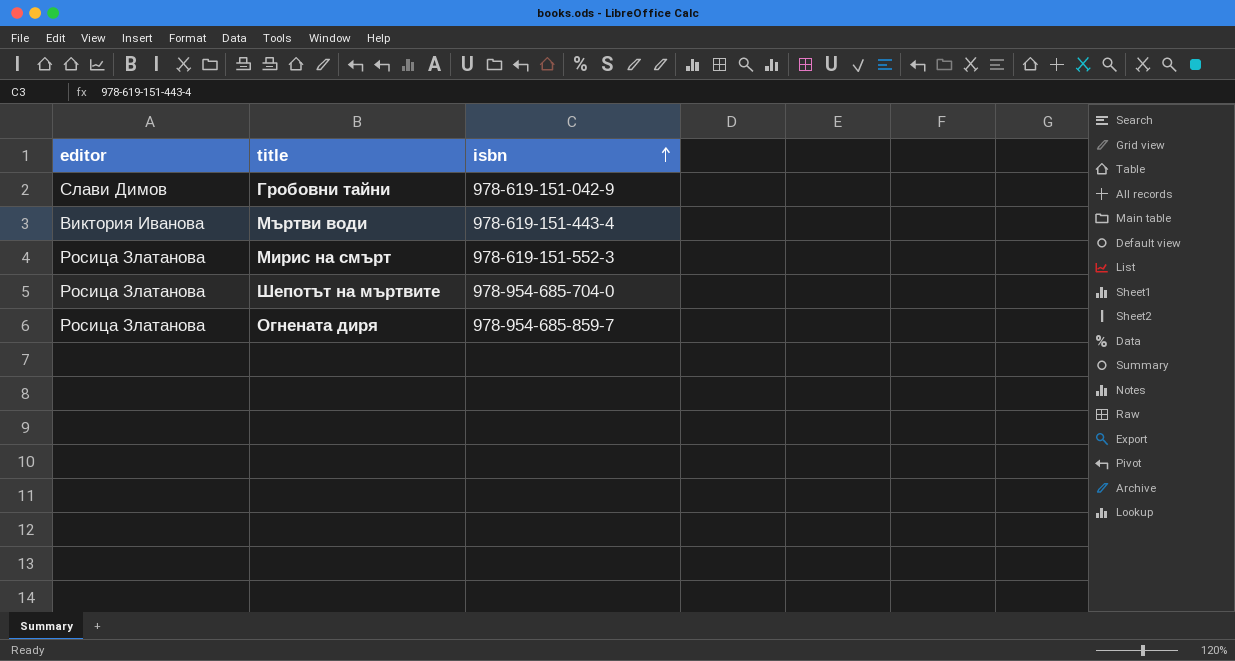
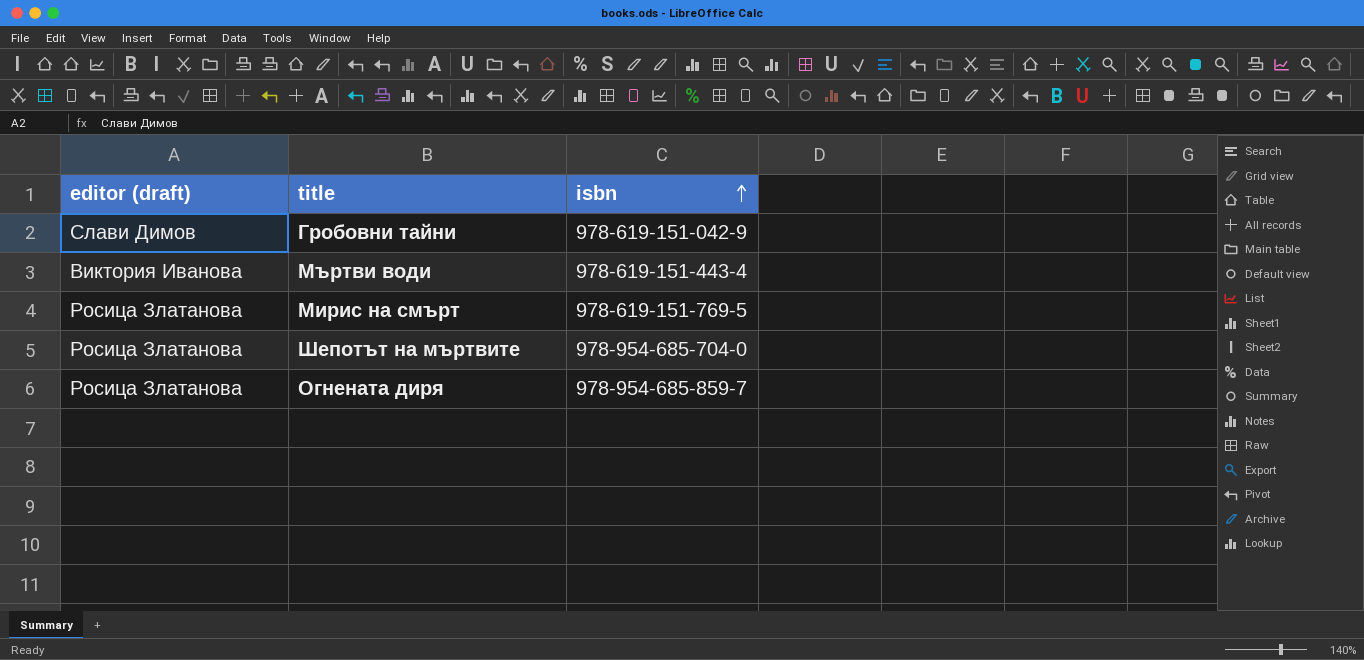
column name: editor -> editor (draft)
Мирис на смърт | isbn: 978-619-151-552-3 -> 978-619-151-769-5

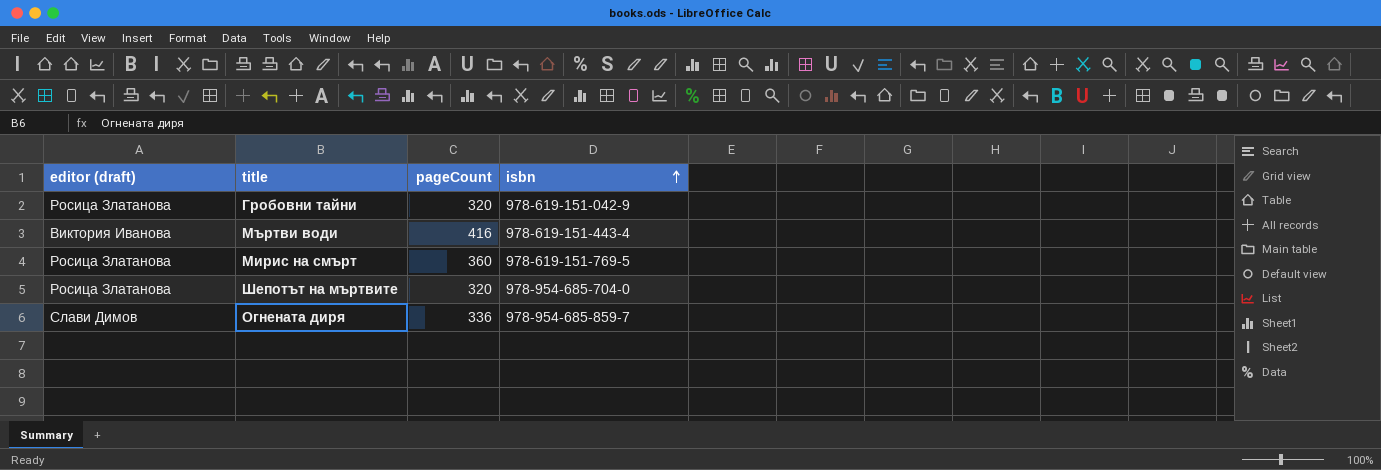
column pageCount | position: none -> 3
Гробовни тайни | editor (draft): Слави Димов -> Росица Златанова
Огнената диря | editor (draft): Росица Златанова -> Слави Димов

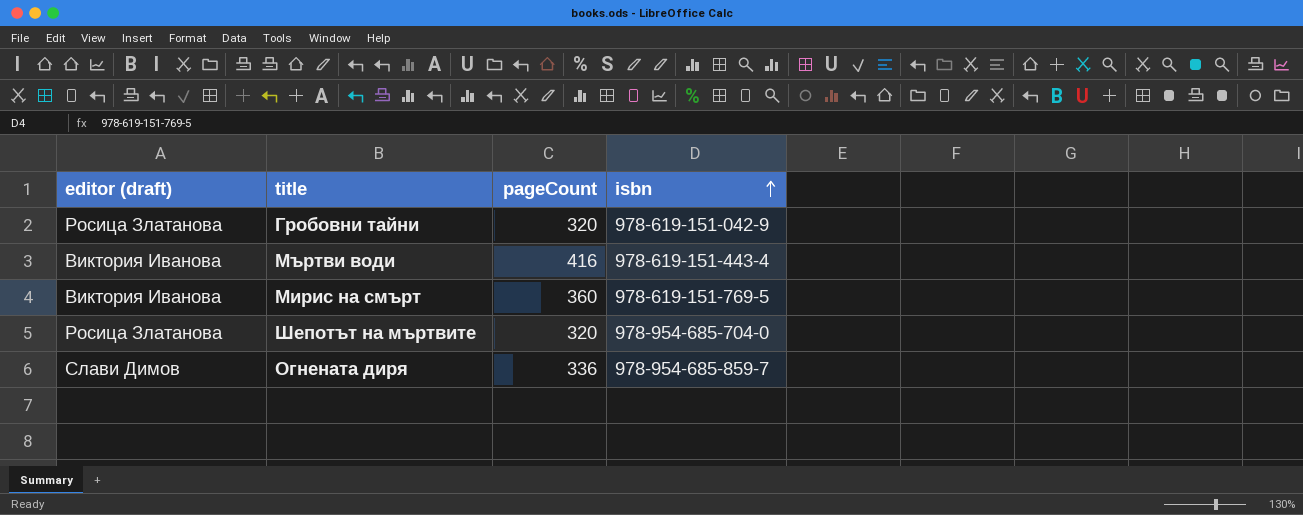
Мирис на смърт | editor (draft): Росица Златанова -> Виктория Иванова

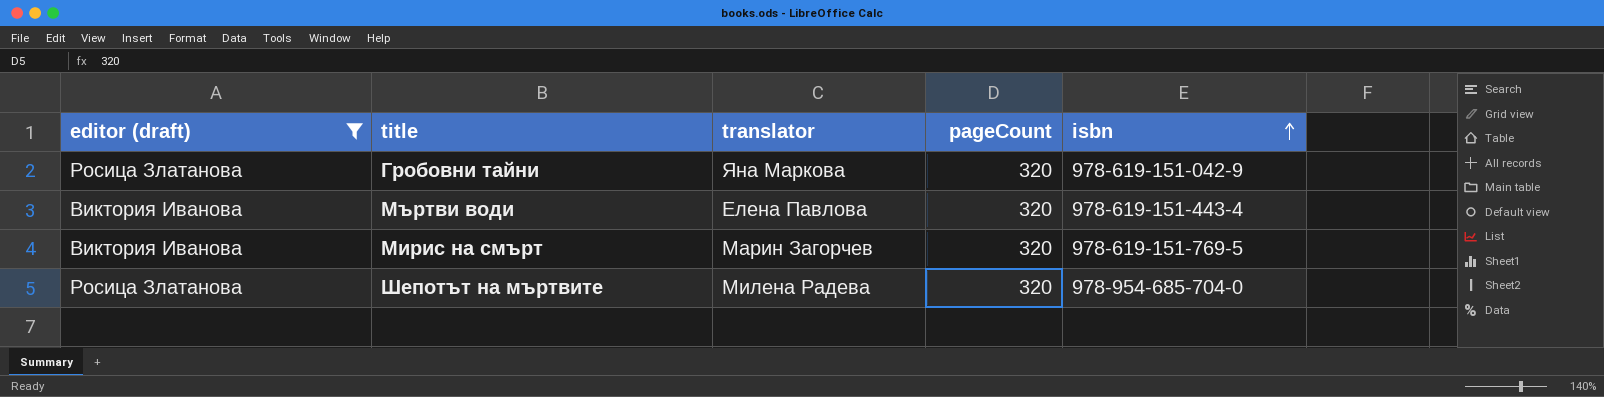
filter: none -> editor (draft) != Слави Димов
column translator | position: none -> 3
Мъртви води | pageCount: 416 -> 320
Мирис на смърт | pageCount: 360 -> 320

